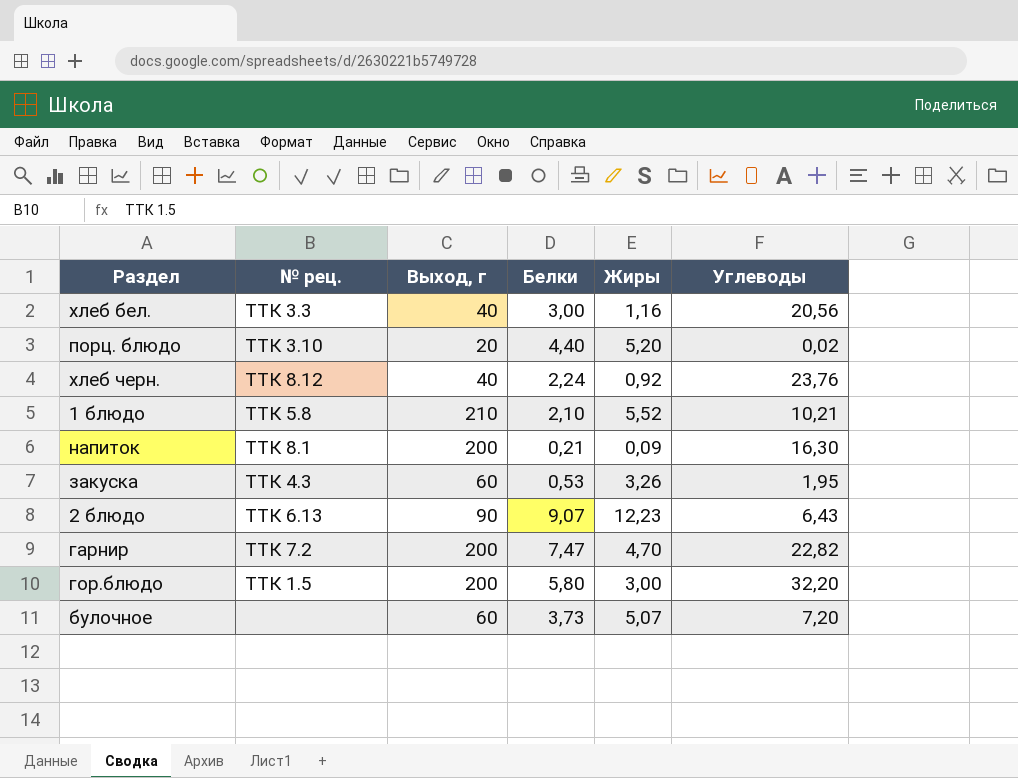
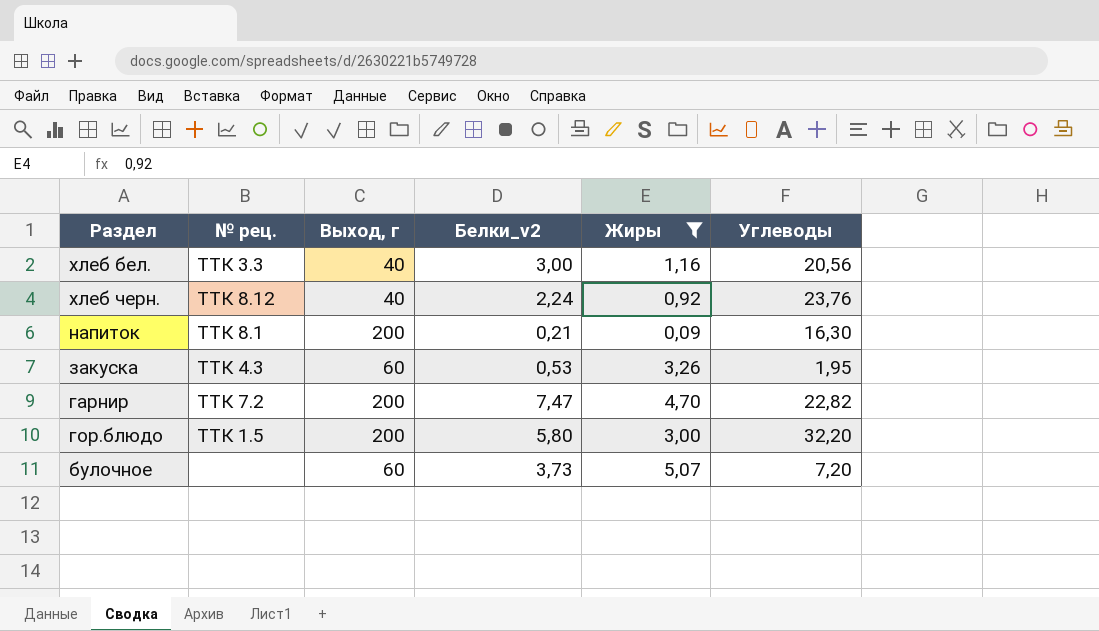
filter: none -> Жиры <= 5,07
column name: Белки -> Белки_v2

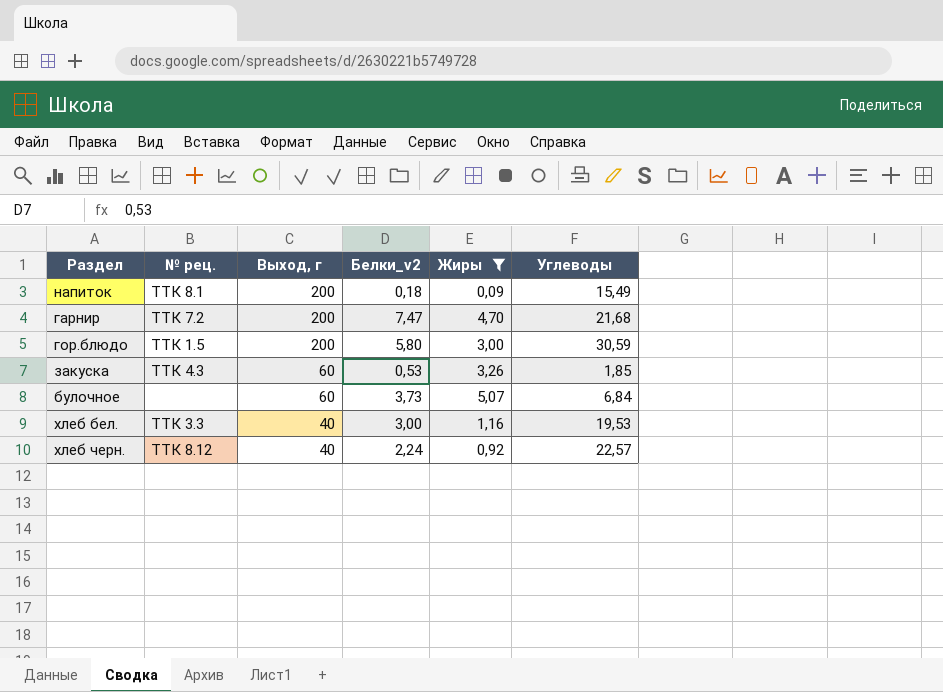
row order: none -> Выход, г descending
напиток | Белки_v2: 0,21 -> 0,18
напиток | Углеводы: 16,30 -> 15,49
гарнир | Углеводы: 22,82 -> 21,68
гор.блюдо | Углеводы: 32,20 -> 30,59
закуска | Углеводы: 1,95 -> 1,85
булочное | Углеводы: 7,20 -> 6,84
хлеб бел. | Углеводы: 20,56 -> 19,53
хлеб черн. | Углеводы: 23,76 -> 22,57

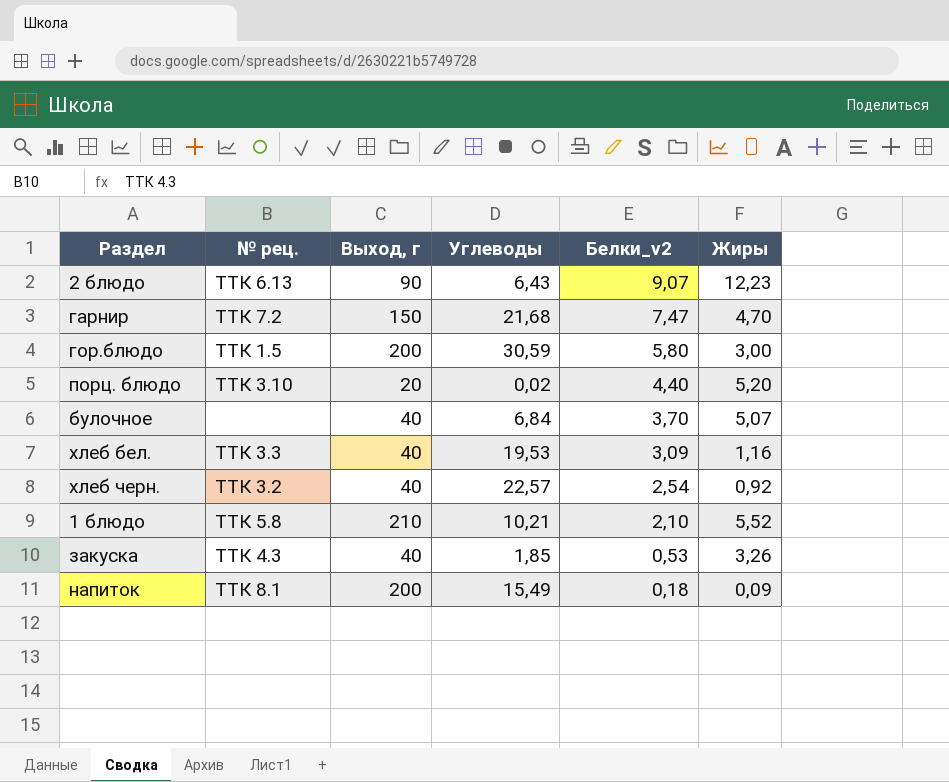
filter: Жиры <= 5,07 -> none
row order: Выход, г descending -> Белки_v2 descending
column Углеводы | position: 6 -> 4
гарнир | Выход, г: 200 -> 150
булочное | Выход, г: 60 -> 40
булочное | Белки_v2: 3,73 -> 3,70
хлеб бел. | Белки_v2: 3,00 -> 3,09
хлеб черн. | № рец.: ТТК 8.12 -> ТТК 3.2
хлеб черн. | Белки_v2: 2,24 -> 2,54
закуска | Выход, г: 60 -> 40

